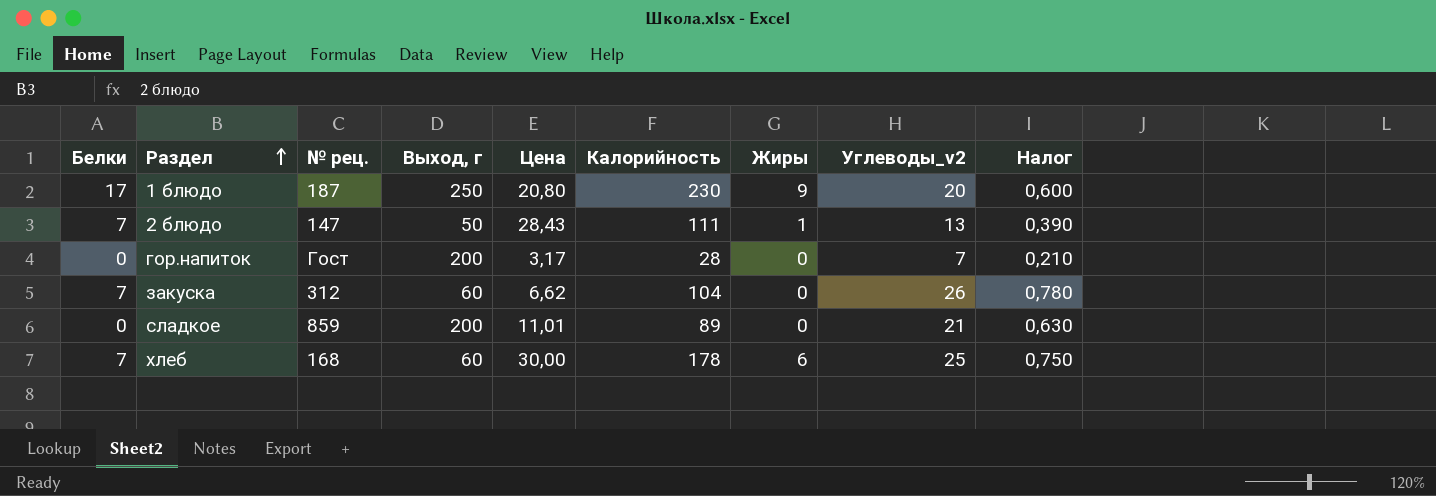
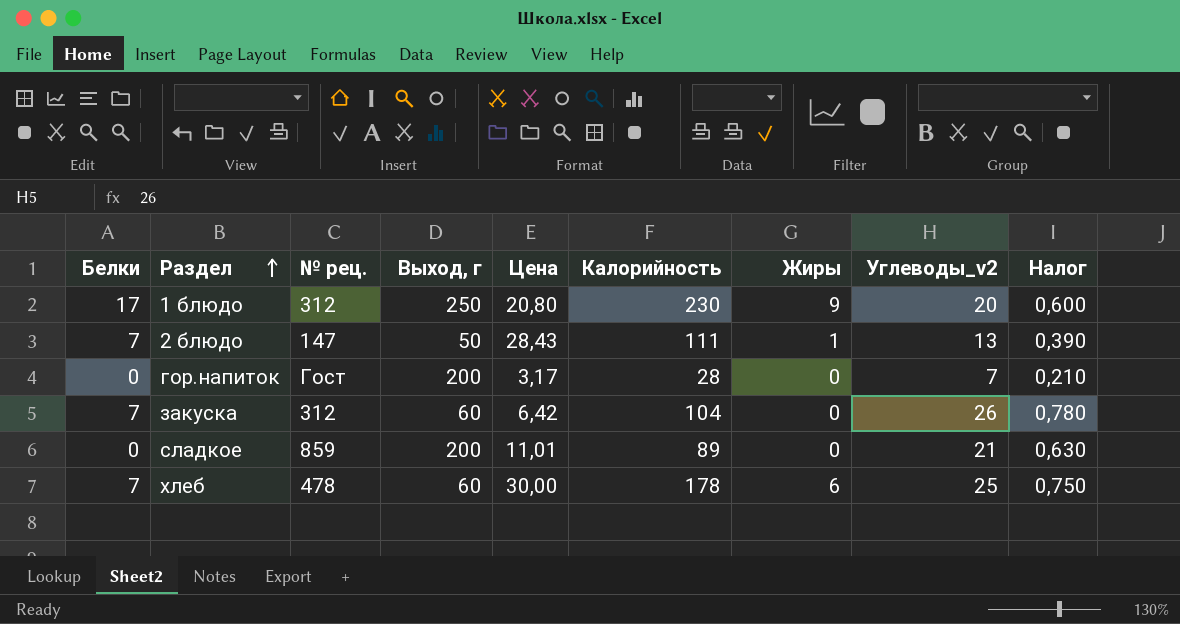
1 блюдо | № рец.: 187 -> 312
закуска | Цена: 6,62 -> 6,42
хлеб | № рец.: 168 -> 478

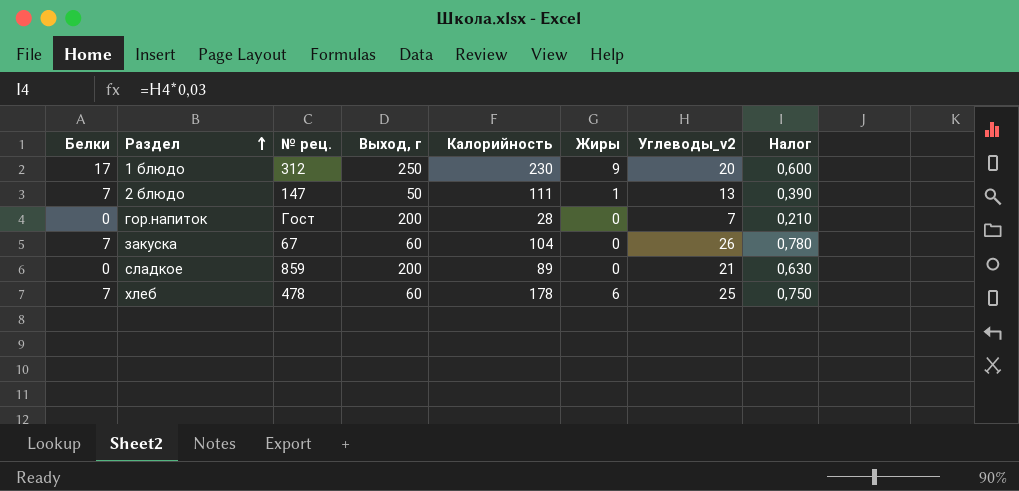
column Цена | position: 5 -> none
закуска | № рец.: 312 -> 67

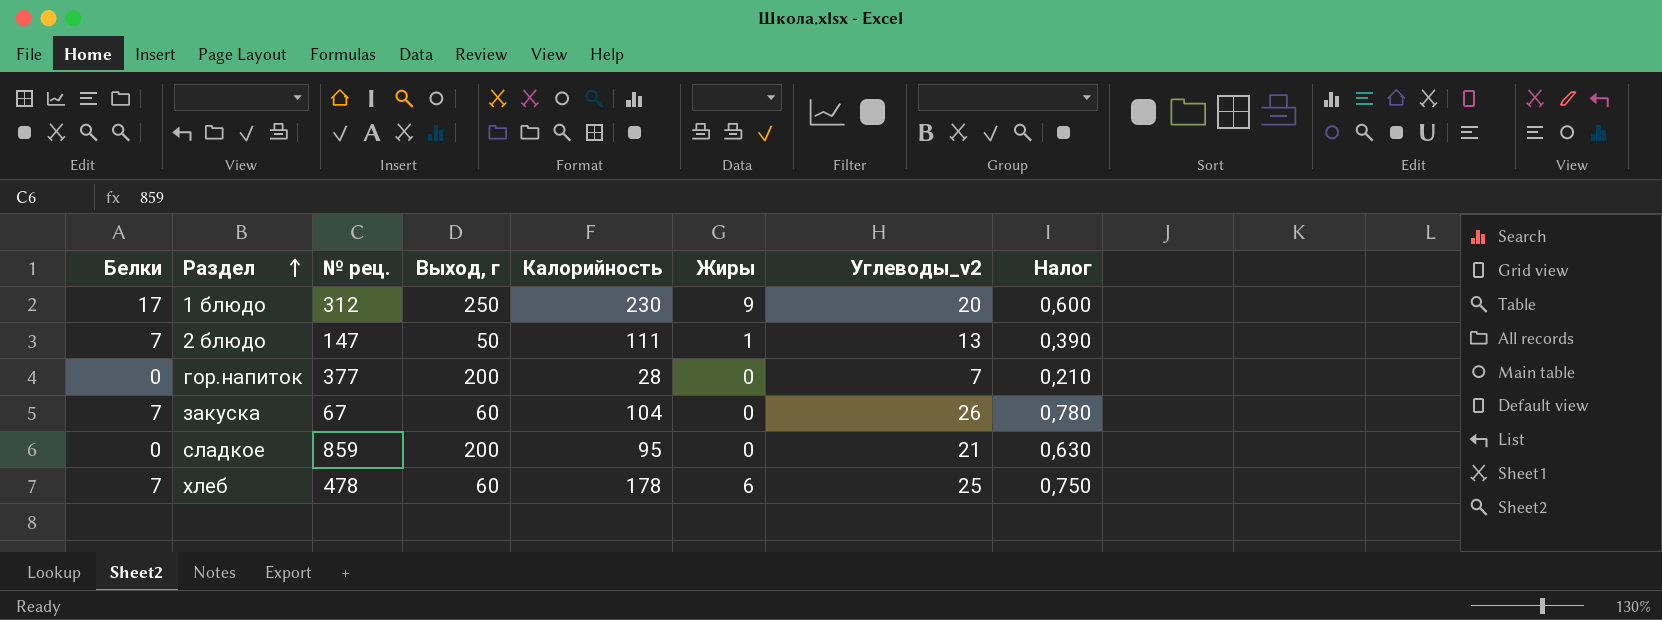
гор.напиток | № рец.: Гост -> 377
сладкое | Калорийность: 89 -> 95

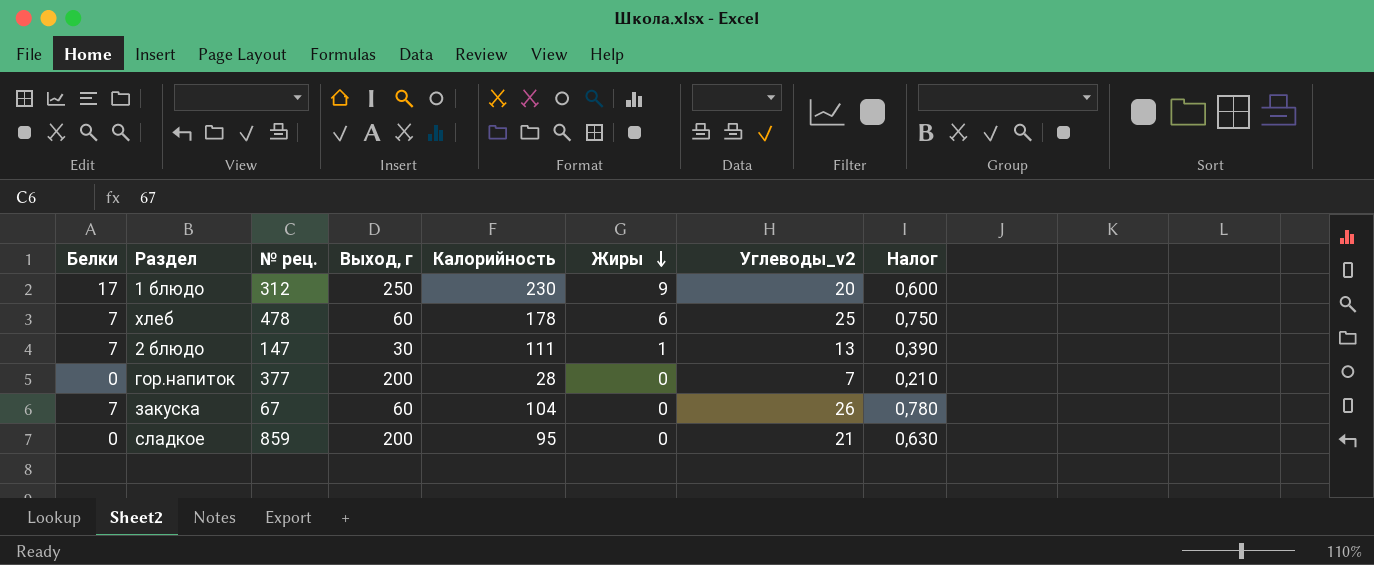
row order: Раздел ascending -> Жиры descending
2 блюдо | Выход, г: 50 -> 30

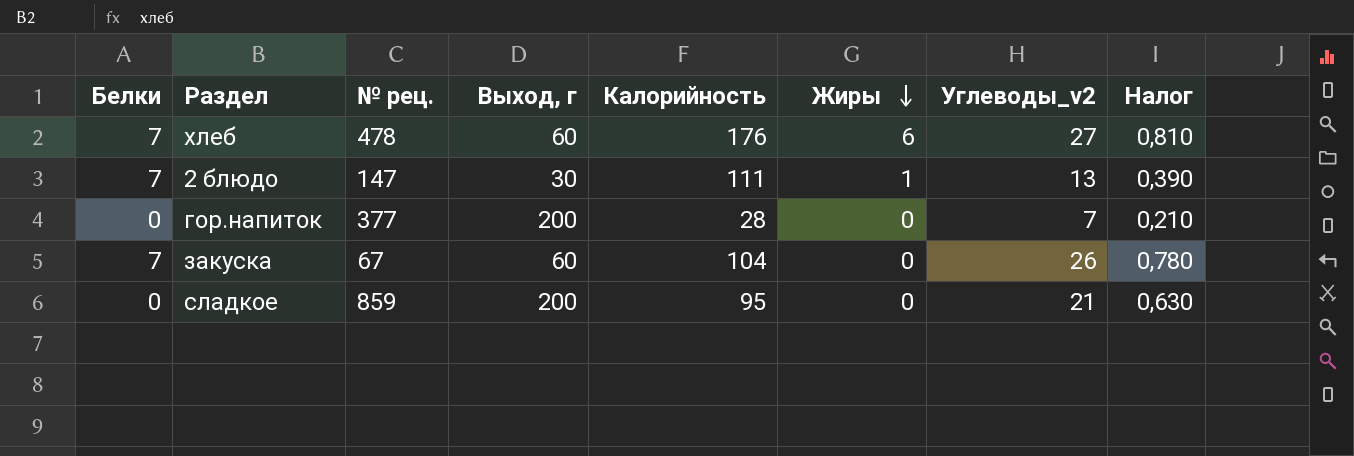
row 1 блюдо: 17 | 312 | 250 | 230 | 9 | 20 | 0,600 -> none
хлеб | Калорийность: 178 -> 176
хлеб | Углеводы_v2: 25 -> 27
хлеб | Налог: 0,750 -> 0,810

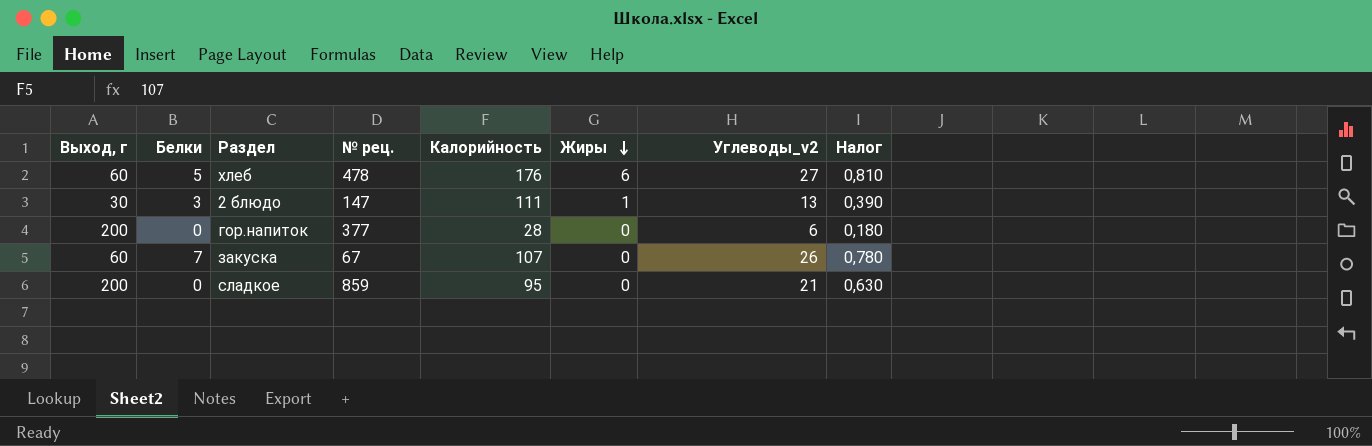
column Выход, г | position: 4 -> 1
хлеб | Белки: 7 -> 5
2 блюдо | Белки: 7 -> 3
гор.напиток | Углеводы_v2: 7 -> 6
гор.напиток | Налог: 0,210 -> 0,180
закуска | Калорийность: 104 -> 107

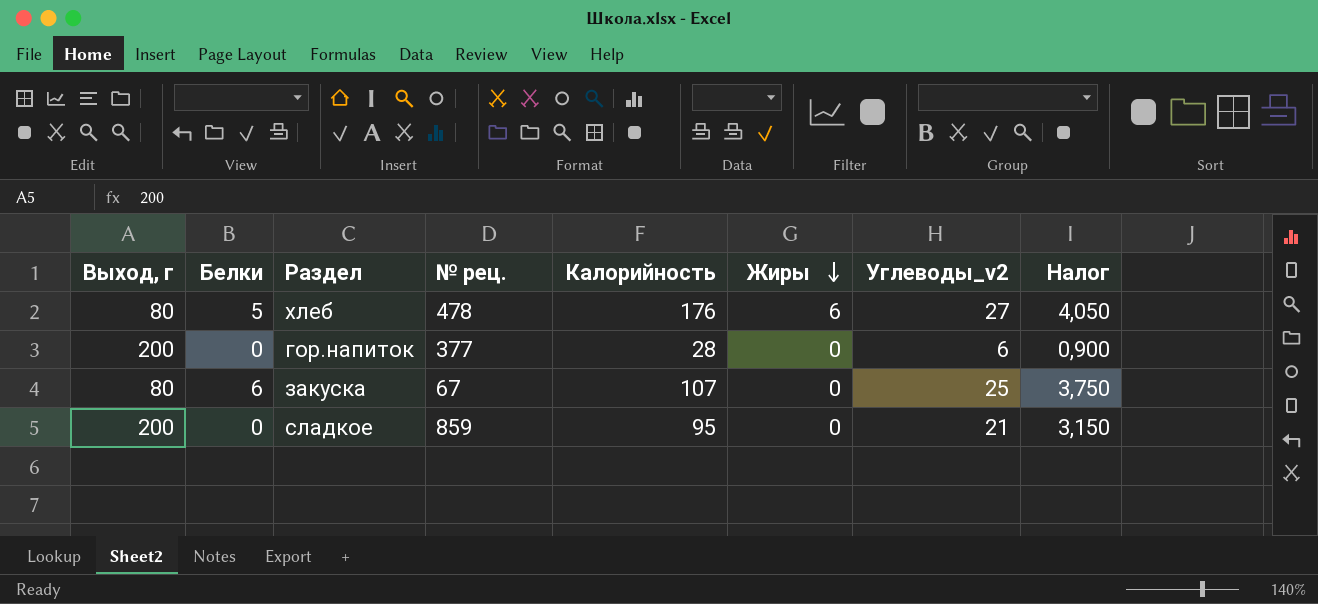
column Налог | formula: [Углеводы_v2] * 0,03 -> [Углеводы_v2] * 0,15
row 2 блюдо: 30 | 3 | 147 | 111 | 1 | 13 | 0,390 -> none
хлеб | Выход, г: 60 -> 80
закуска | Выход, г: 60 -> 80
закуска | Белки: 7 -> 6
закуска | Углеводы_v2: 26 -> 25

